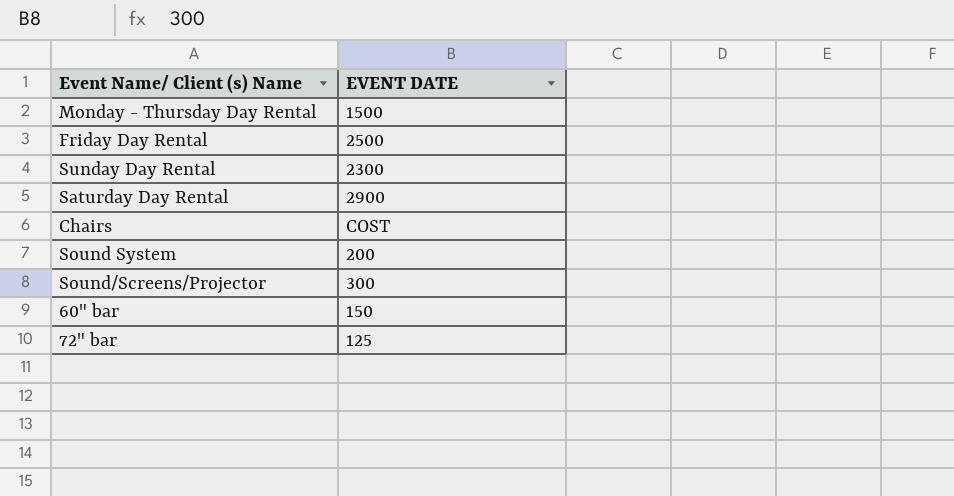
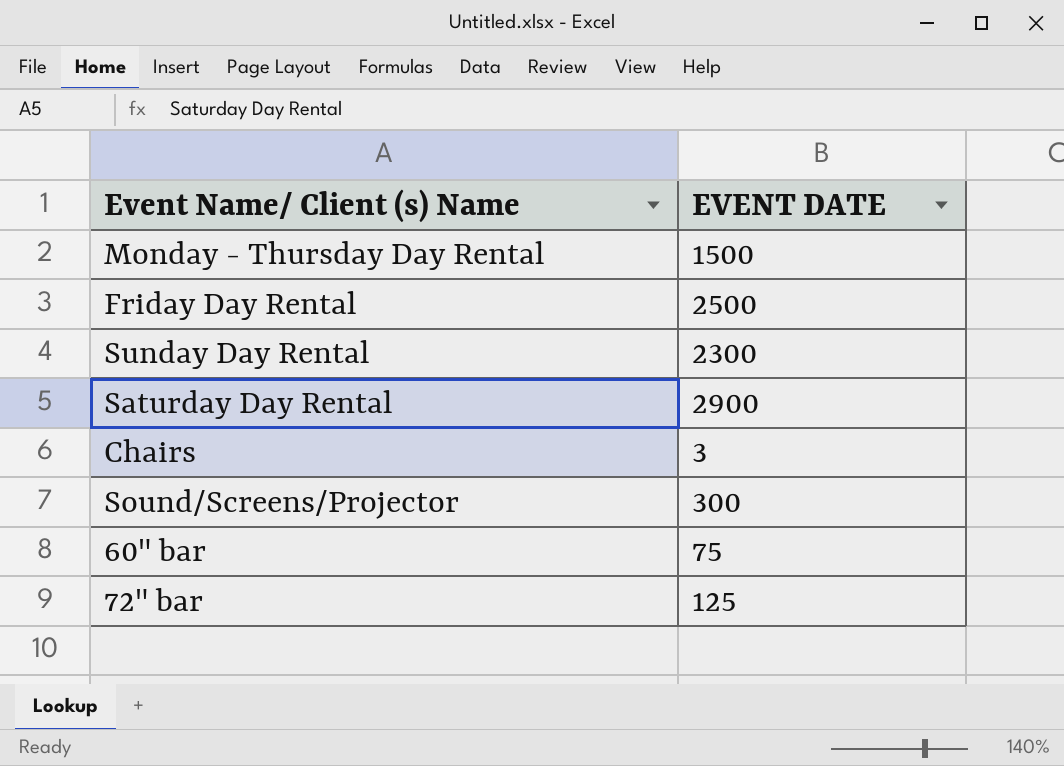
row Sound System: 200 -> none
Chairs | EVENT DATE: COST -> 3
60" bar | EVENT DATE: 150 -> 75

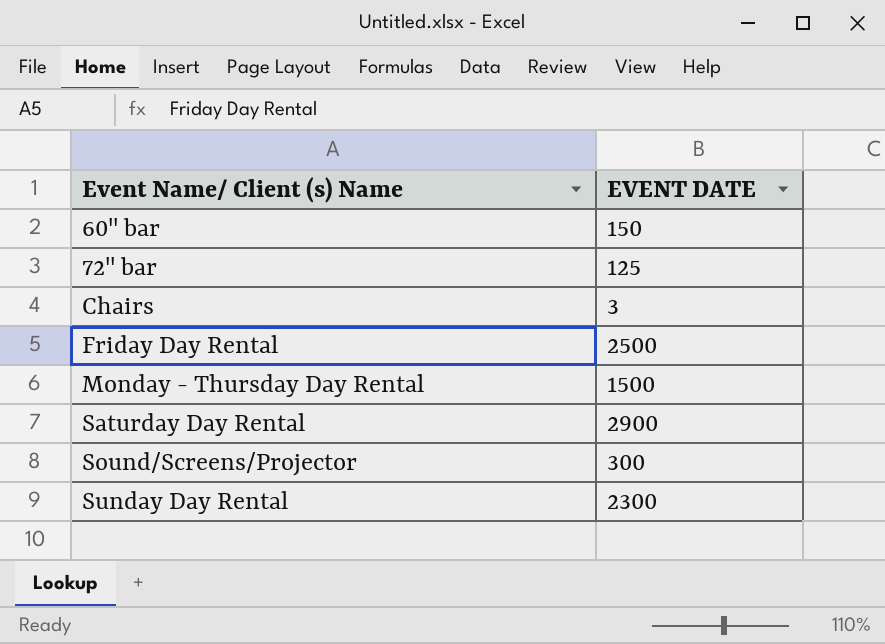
row order: none -> Event Name/ Client (s) Name ascending
60" bar | EVENT DATE: 75 -> 150

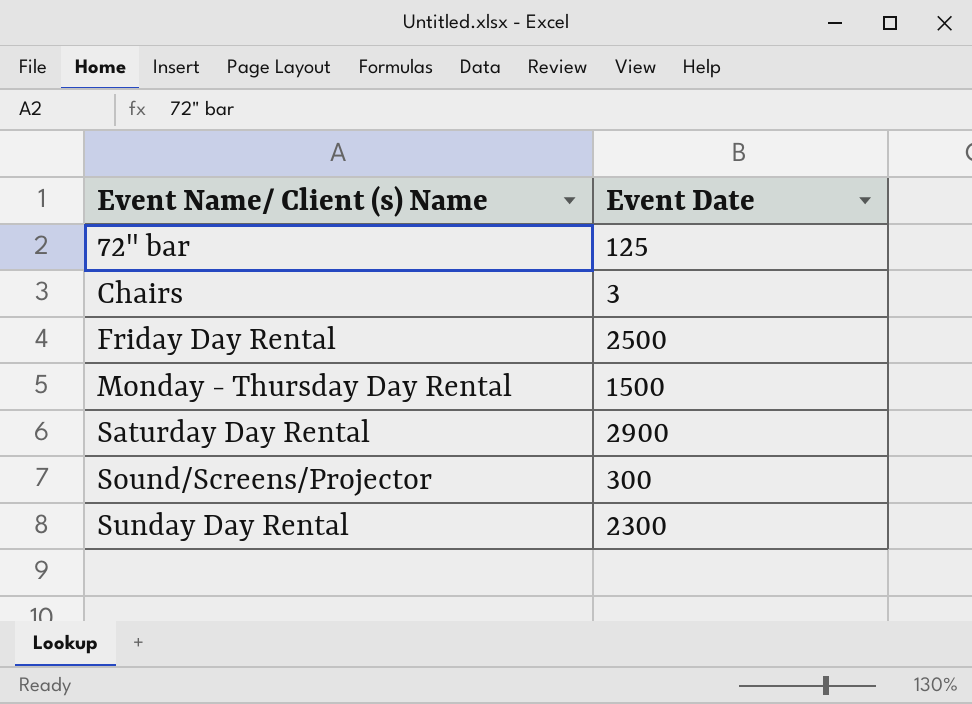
column name: EVENT DATE -> Event Date
row 60" bar: 150 -> none

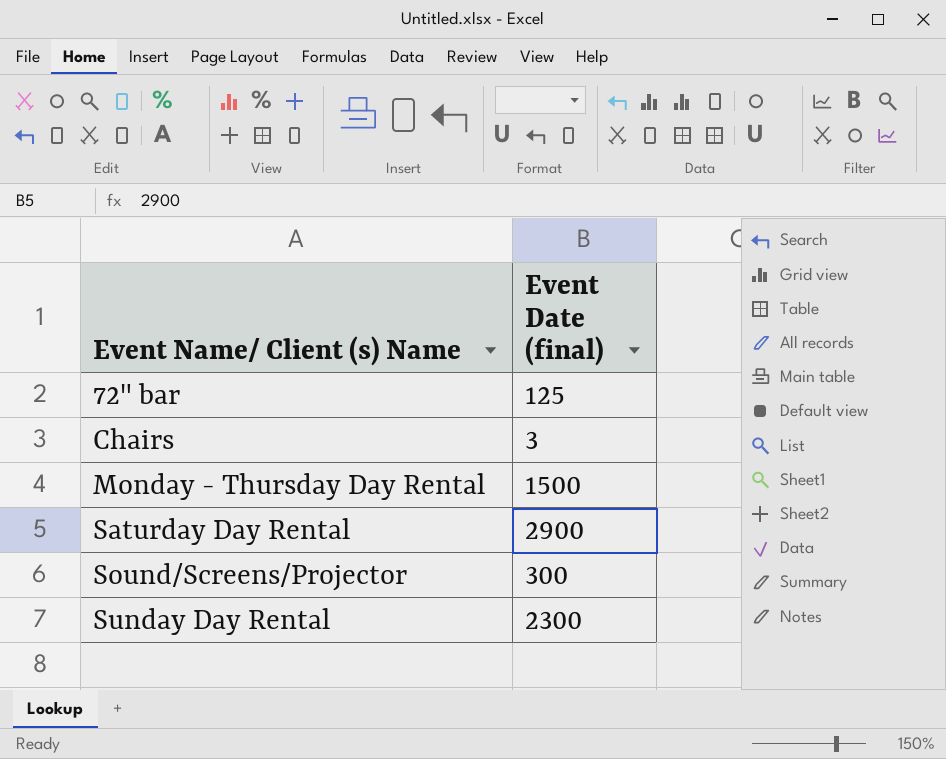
column name: Event Date -> Event Date (final)
row Friday Day Rental: 2500 -> none

